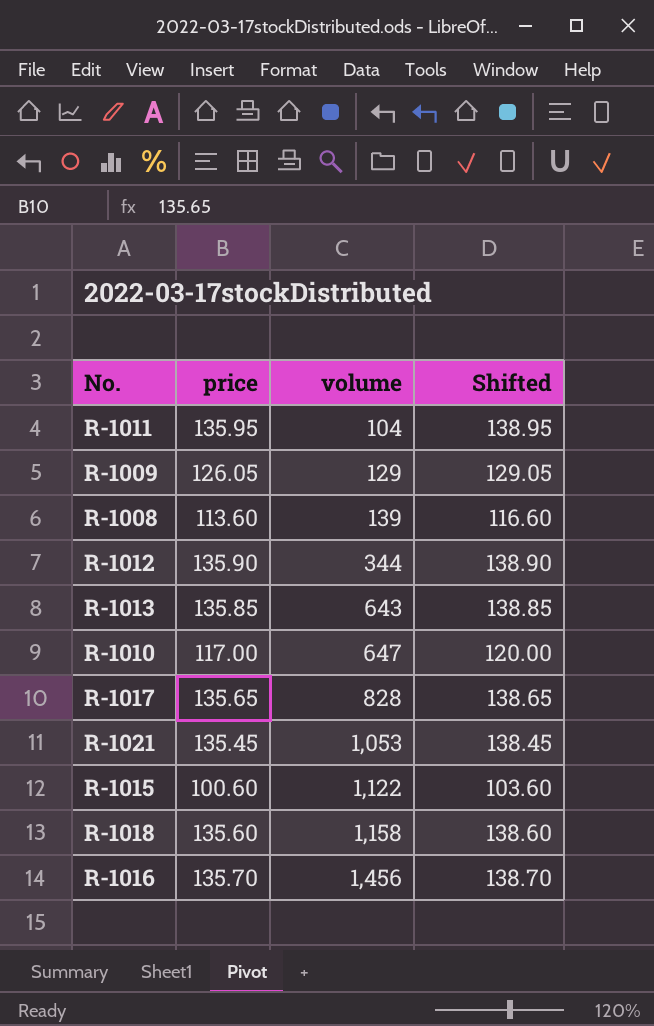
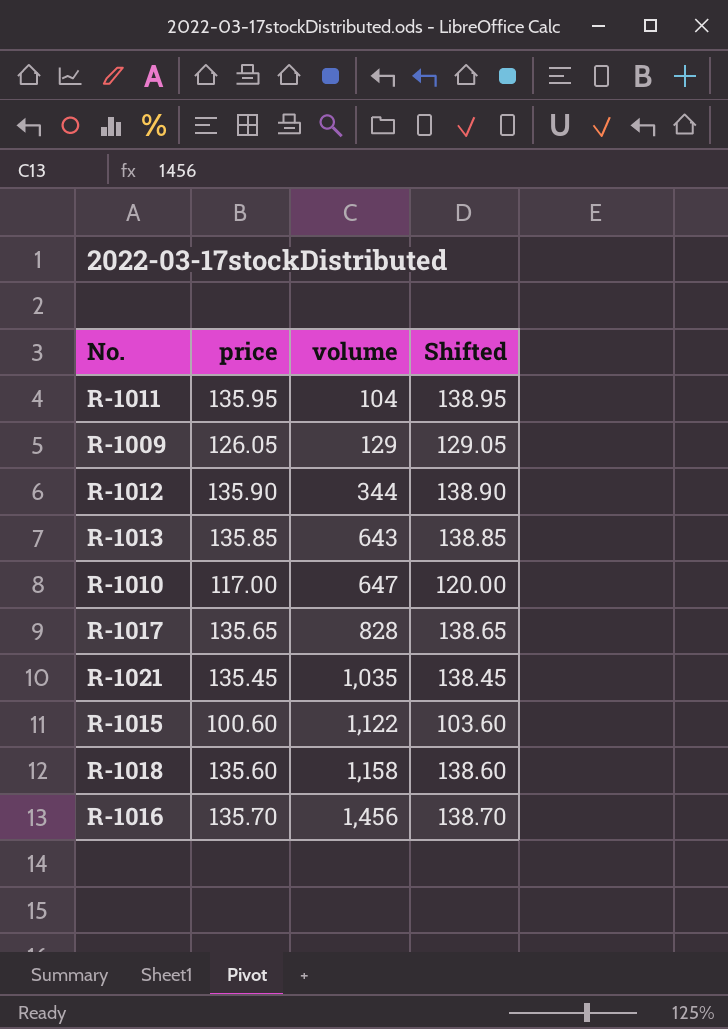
row R-1008: 113.60 | 139 | 116.60 -> none
R-1021 | volume: 1,053 -> 1,035

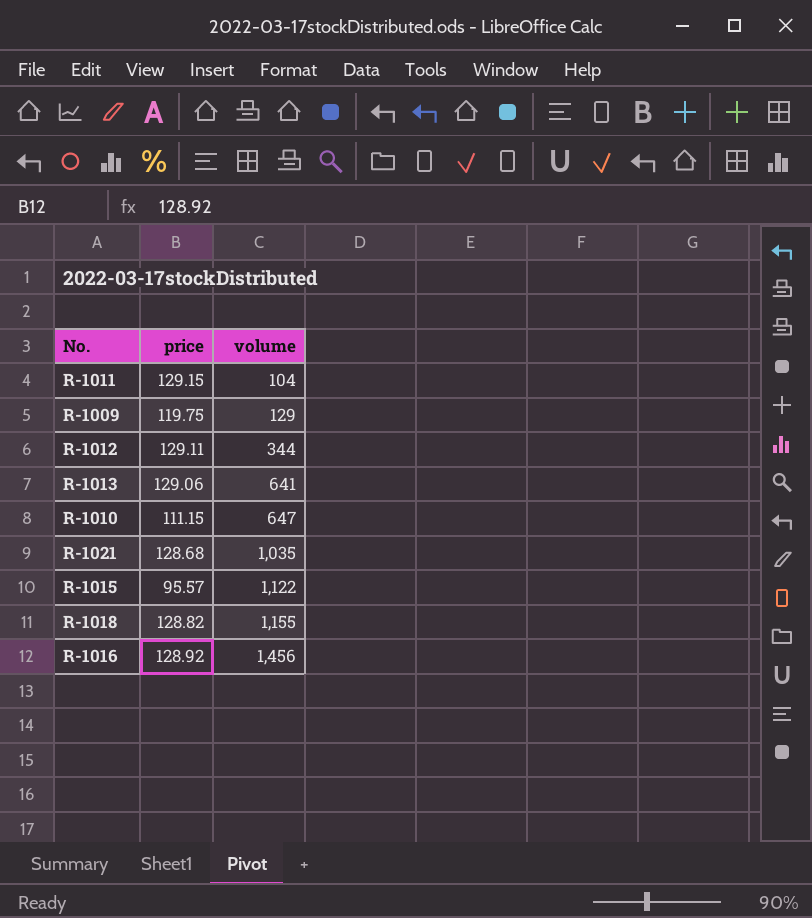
column Shifted | formula: [price] + 3 -> none
row R-1017: 135.65 | 828 | 138.65 -> none
R-1011 | price: 135.95 -> 129.15
R-1009 | price: 126.05 -> 119.75
R-1012 | price: 135.90 -> 129.11
R-1013 | price: 135.85 -> 129.06
R-1013 | volume: 643 -> 641
R-1010 | price: 117.00 -> 111.15
R-1021 | price: 135.45 -> 128.68
R-1015 | price: 100.60 -> 95.57
R-1018 | price: 135.60 -> 128.82
R-1018 | volume: 1,158 -> 1,155
R-1016 | price: 135.70 -> 128.92

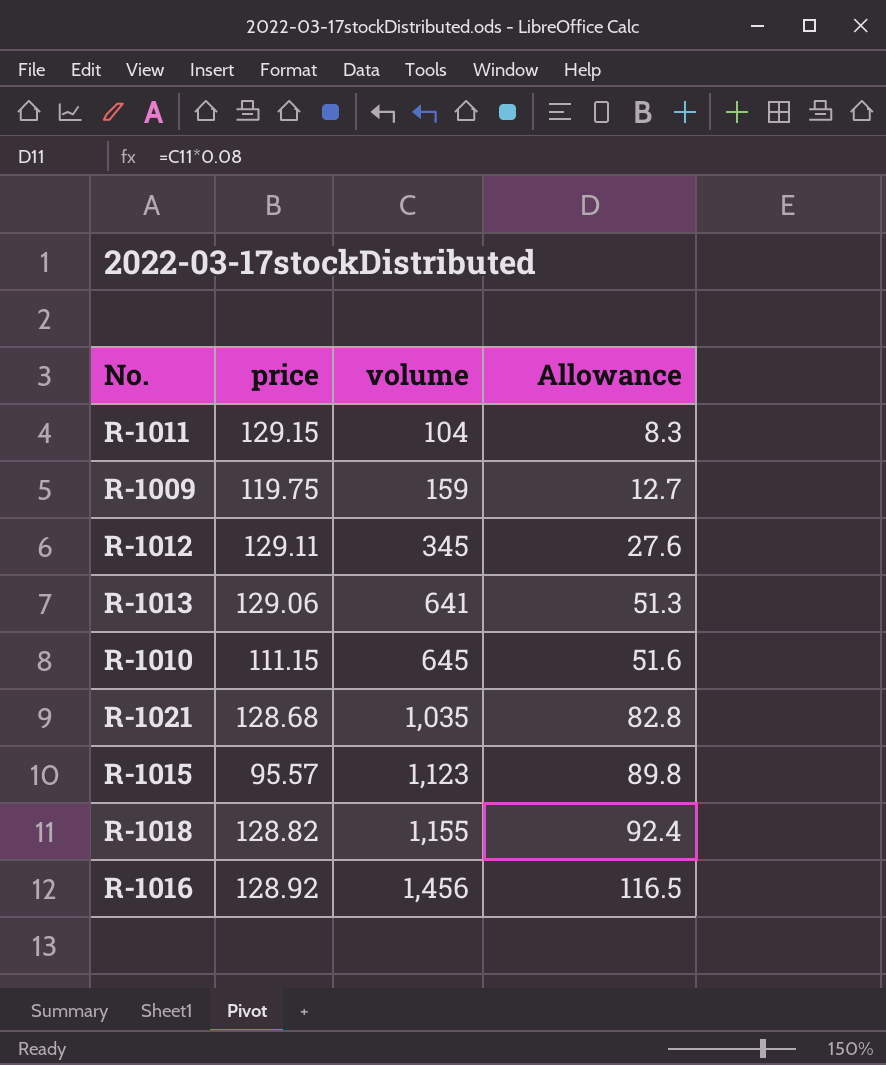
column Allowance | formula: none -> [volume] * 0.08
R-1009 | volume: 129 -> 159
R-1012 | volume: 344 -> 345
R-1010 | volume: 647 -> 645
R-1015 | volume: 1,122 -> 1,123

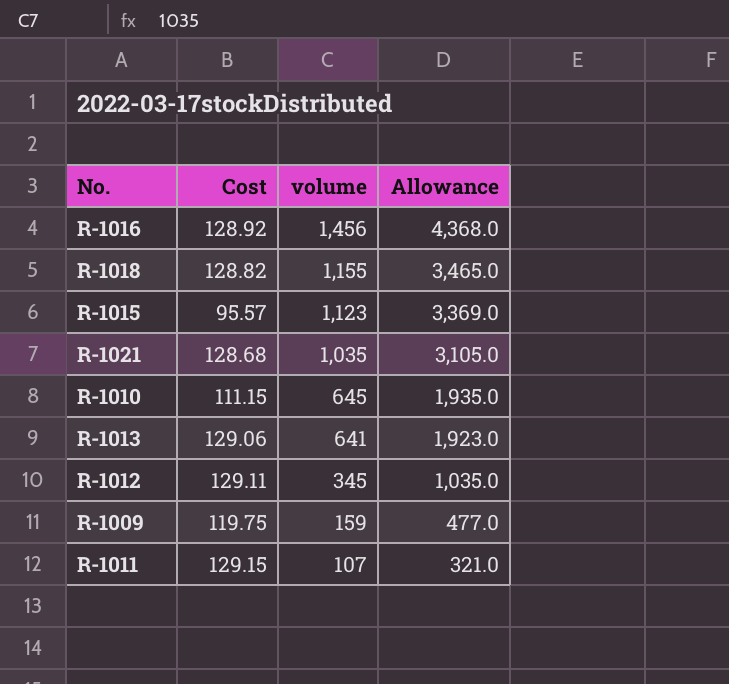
row order: volume ascending -> volume descending
column name: price -> Cost
column Allowance | formula: [volume] * 0.08 -> [volume] * 3
R-1011 | volume: 104 -> 107

